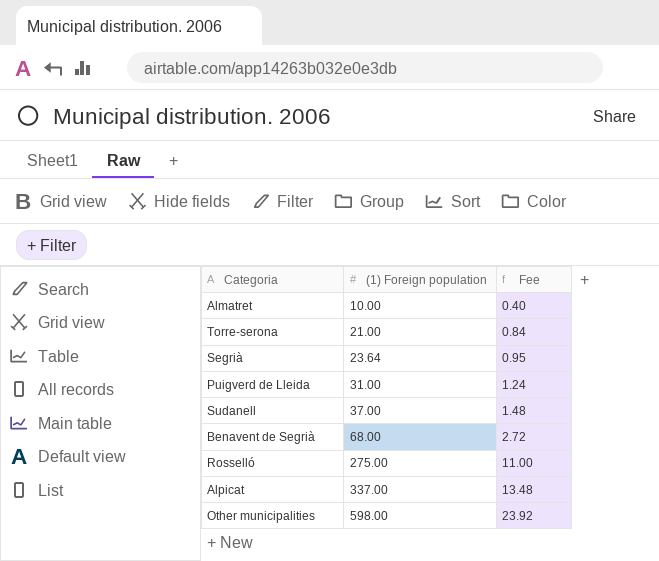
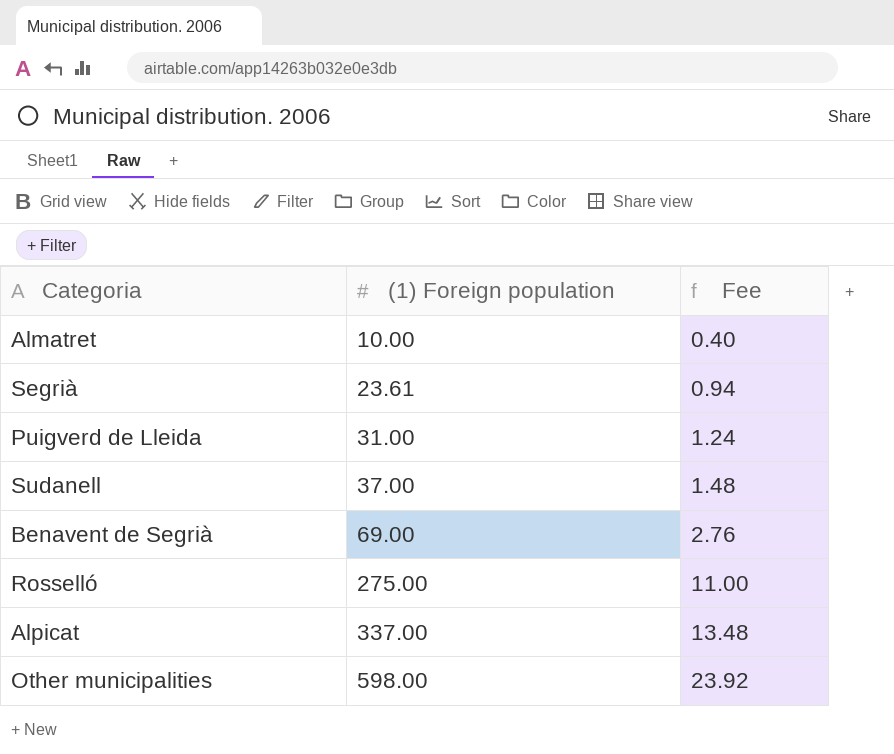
row Torre-serona: 21.00 | 0.84 -> none
Segrià | (1) Foreign population: 23.64 -> 23.61
Segrià | Fee: 0.95 -> 0.94
Benavent de Segrià | (1) Foreign population: 68.00 -> 69.00
Benavent de Segrià | Fee: 2.72 -> 2.76

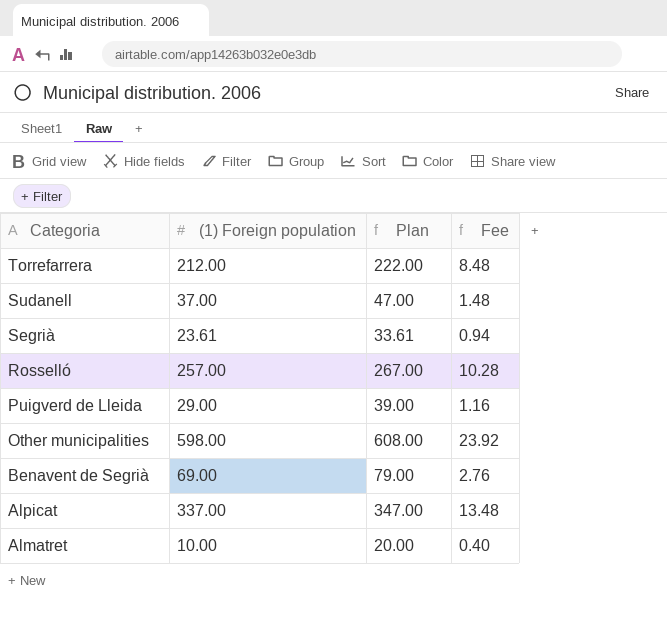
row order: (1) Foreign population ascending -> Categoria descending
column Plan | formula: none -> [(1) Foreign population] + 10
row Torrefarrera: none -> 212.00 | 222.00 | 8.48
Rosselló | (1) Foreign population: 275.00 -> 257.00
Rosselló | Fee: 11.00 -> 10.28
Puigverd de Lleida | (1) Foreign population: 31.00 -> 29.00
Puigverd de Lleida | Fee: 1.24 -> 1.16

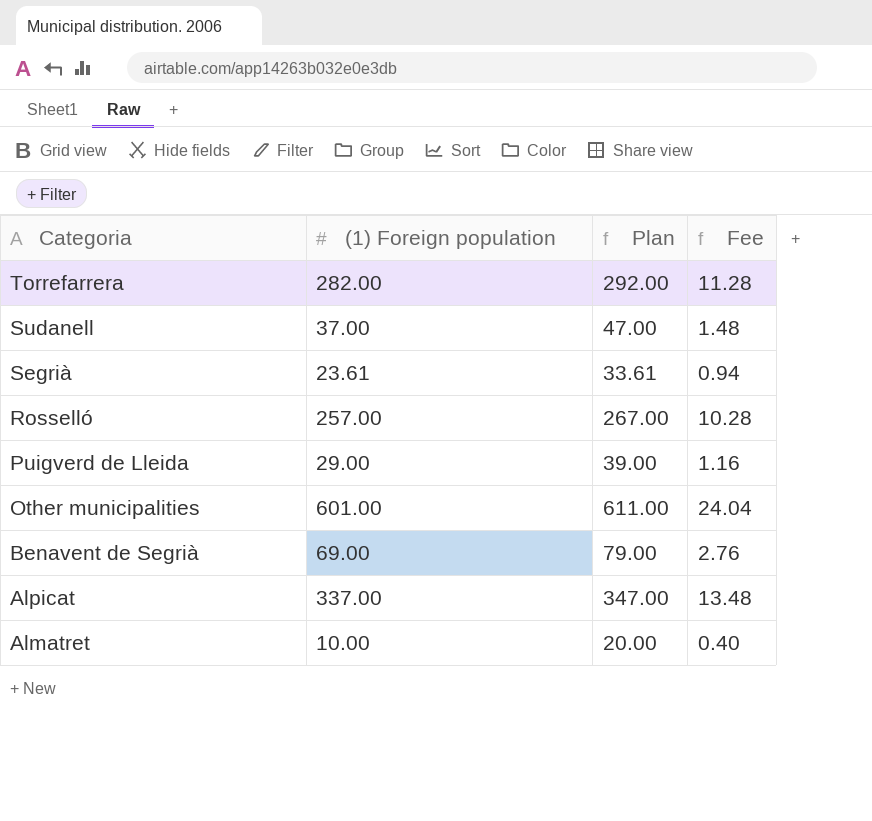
Torrefarrera | (1) Foreign population: 212.00 -> 282.00
Torrefarrera | Plan: 222.00 -> 292.00
Torrefarrera | Fee: 8.48 -> 11.28
Other municipalities | (1) Foreign population: 598.00 -> 601.00
Other municipalities | Plan: 608.00 -> 611.00
Other municipalities | Fee: 23.92 -> 24.04

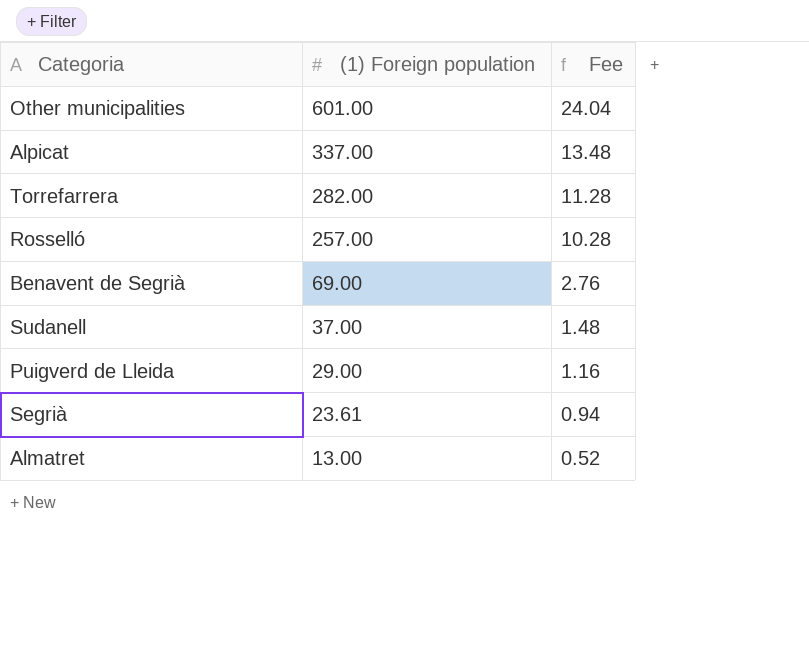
row order: Categoria descending -> (1) Foreign population descending
column Plan | formula: [(1) Foreign population] + 10 -> none
Almatret | (1) Foreign population: 10.00 -> 13.00
Almatret | Fee: 0.40 -> 0.52

